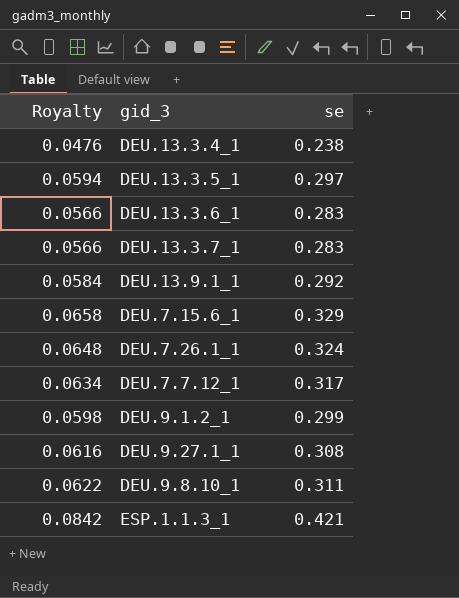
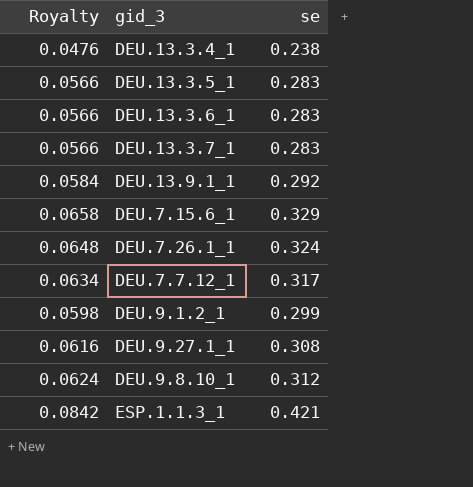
DEU.13.3.5_1 | Royalty: 0.0594 -> 0.0566
DEU.13.3.5_1 | se: 0.297 -> 0.283
DEU.9.8.10_1 | Royalty: 0.0622 -> 0.0624
DEU.9.8.10_1 | se: 0.311 -> 0.312

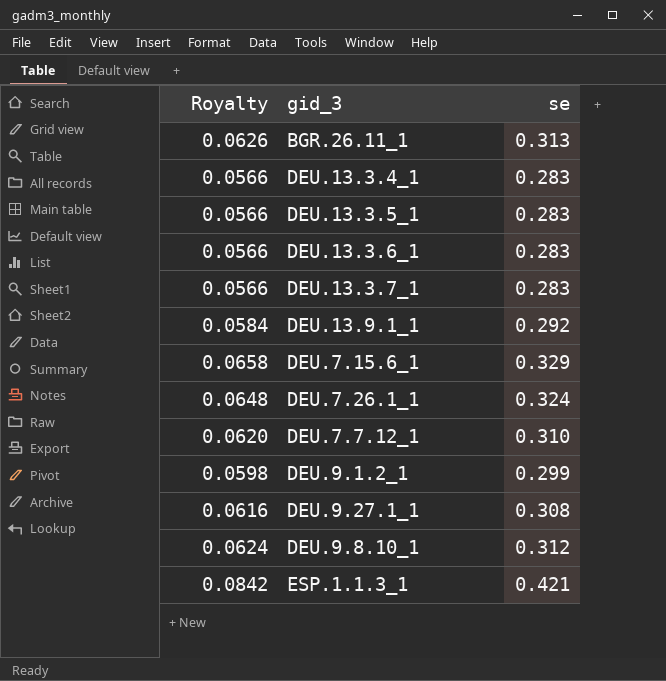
row BGR.26.11_1: none -> 0.0626 | 0.313
DEU.13.3.4_1 | Royalty: 0.0476 -> 0.0566
DEU.13.3.4_1 | se: 0.238 -> 0.283
DEU.7.7.12_1 | Royalty: 0.0634 -> 0.0620
DEU.7.7.12_1 | se: 0.317 -> 0.310

